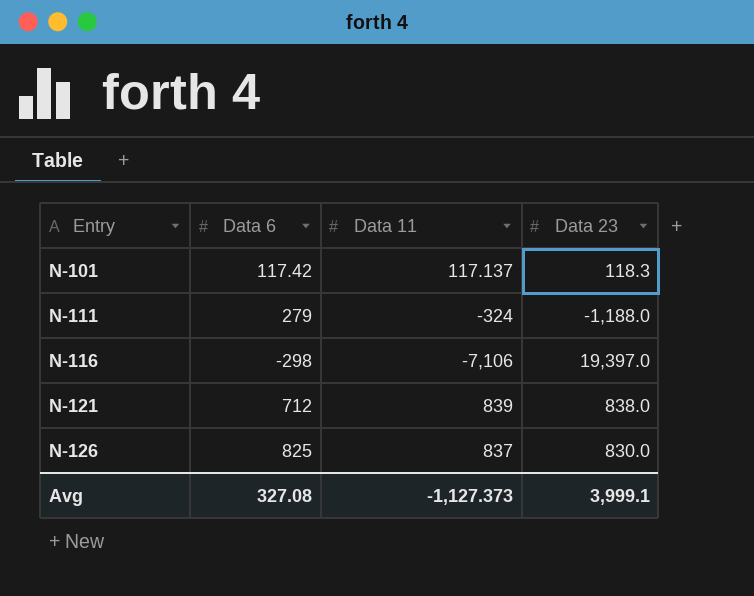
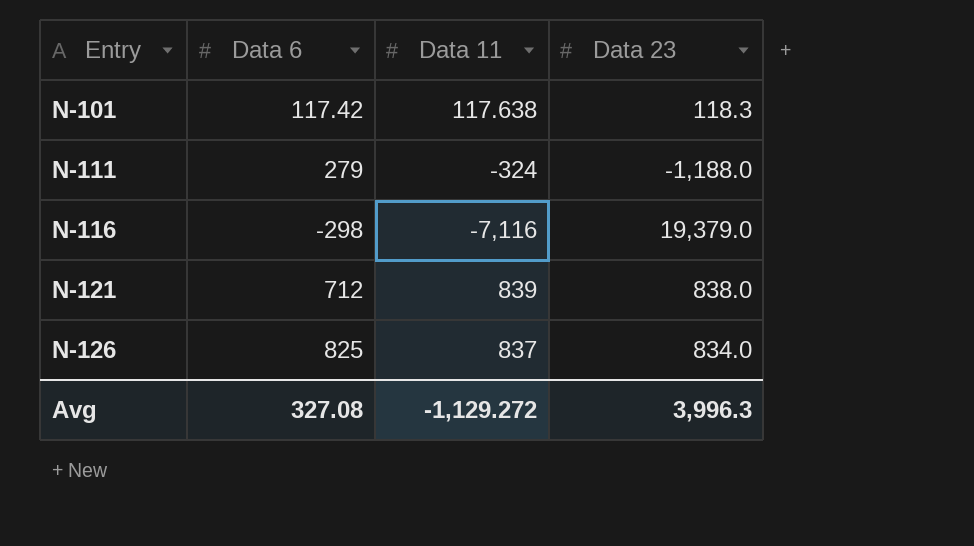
N-101 | Data 11: 117.137 -> 117.638
N-116 | Data 11: -7,106 -> -7,116
N-116 | Data 23: 19,397.0 -> 19,379.0
N-126 | Data 23: 830.0 -> 834.0
Avg | Data 11: -1,127.373 -> -1,129.272
Avg | Data 23: 3,999.1 -> 3,996.3

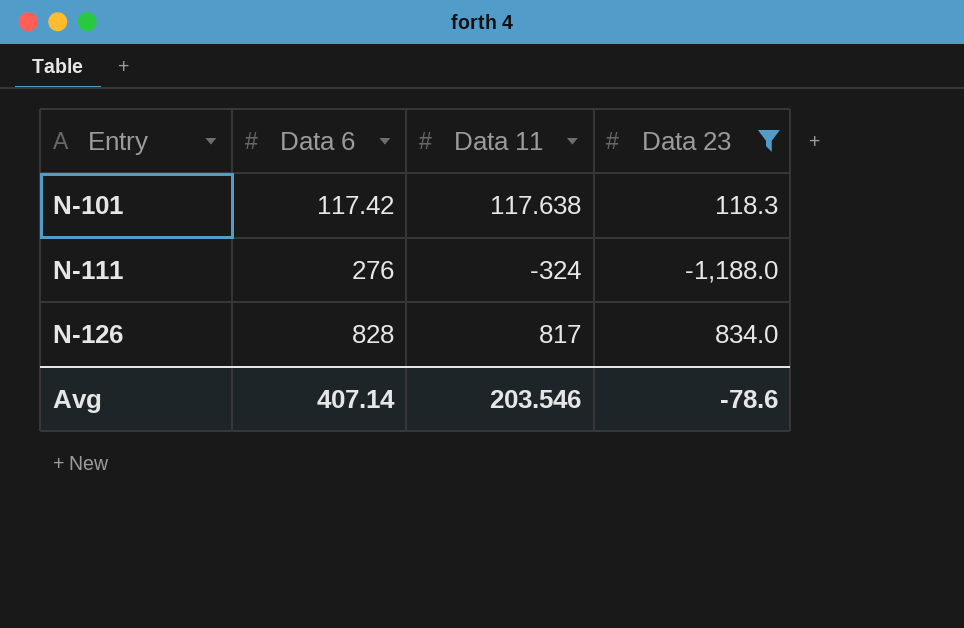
filter: none -> Data 23 <= 834.0
N-111 | Data 6: 279 -> 276
N-126 | Data 6: 825 -> 828
N-126 | Data 11: 837 -> 817
Avg | Data 6: 327.08 -> 407.14
Avg | Data 11: -1,129.272 -> 203.546
Avg | Data 23: 3,996.3 -> -78.6

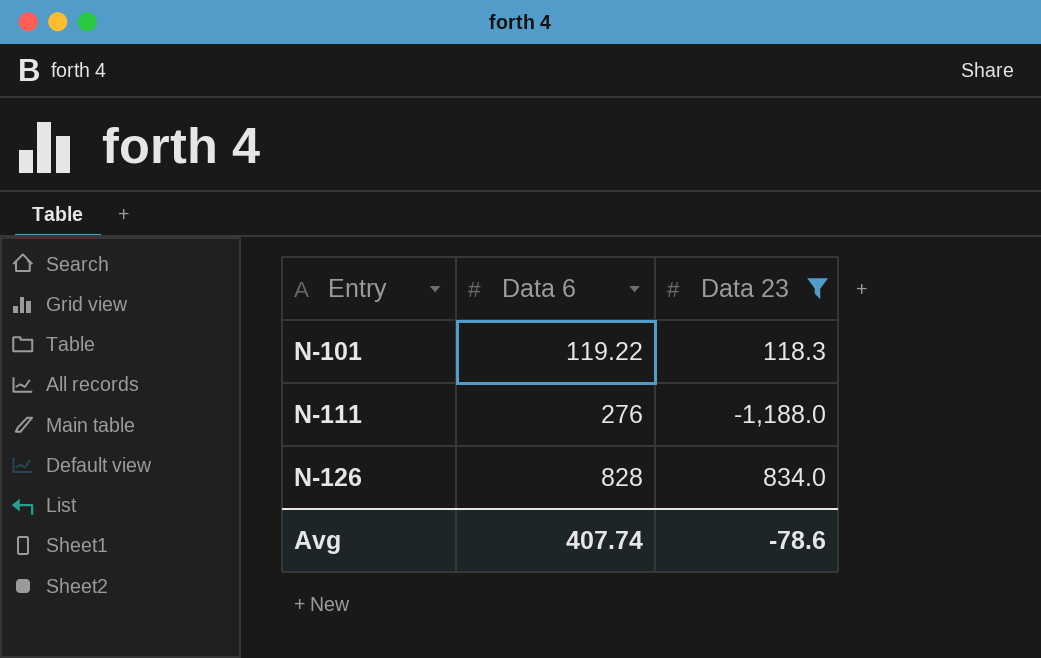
column Data 11 | position: 3 -> none
N-101 | Data 6: 117.42 -> 119.22
Avg | Data 6: 407.14 -> 407.74

